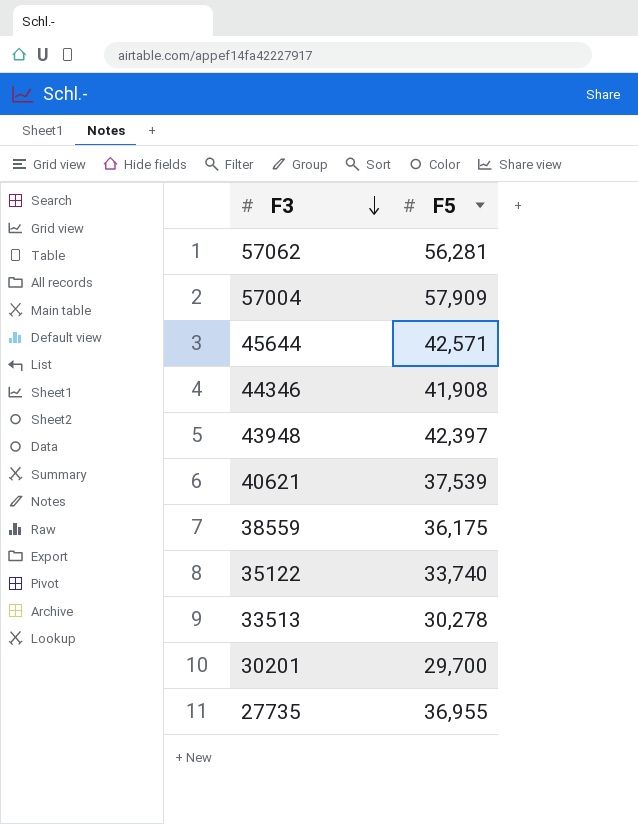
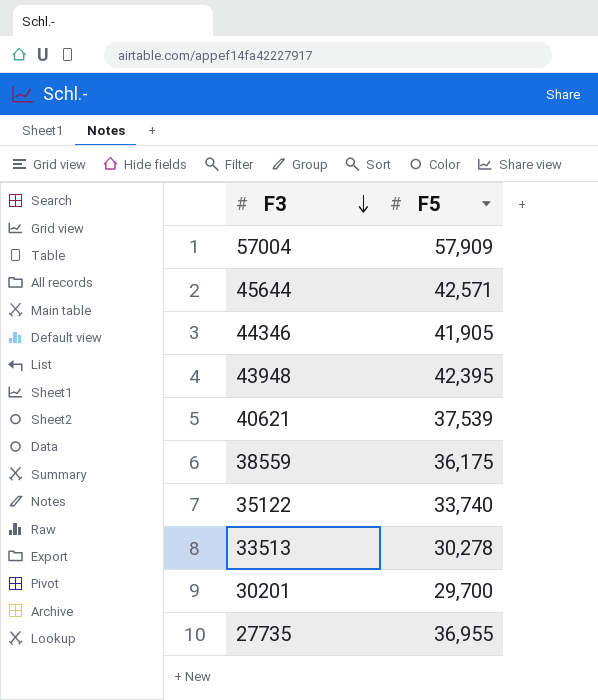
row 57062: 56,281 -> none
44346 | F5: 41,908 -> 41,905
43948 | F5: 42,397 -> 42,395

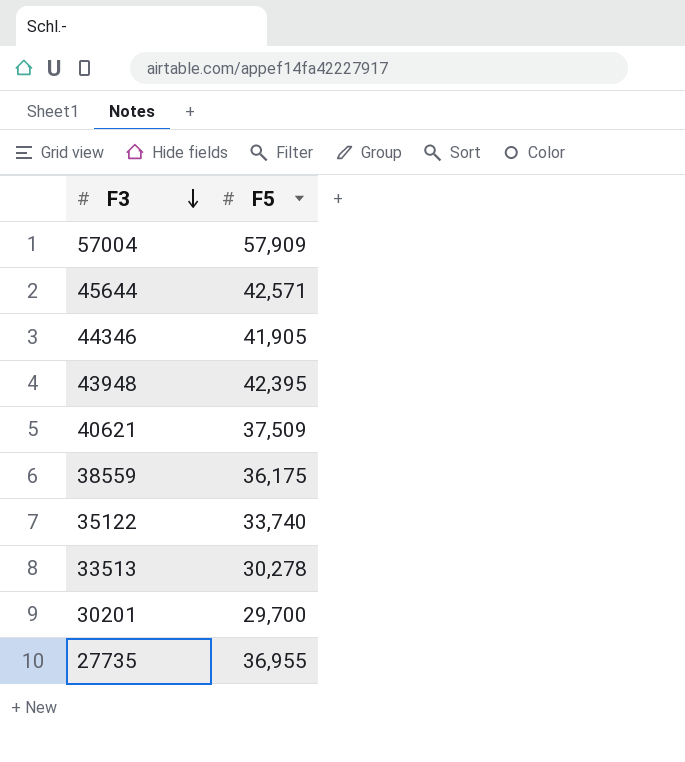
40621 | F5: 37,539 -> 37,509

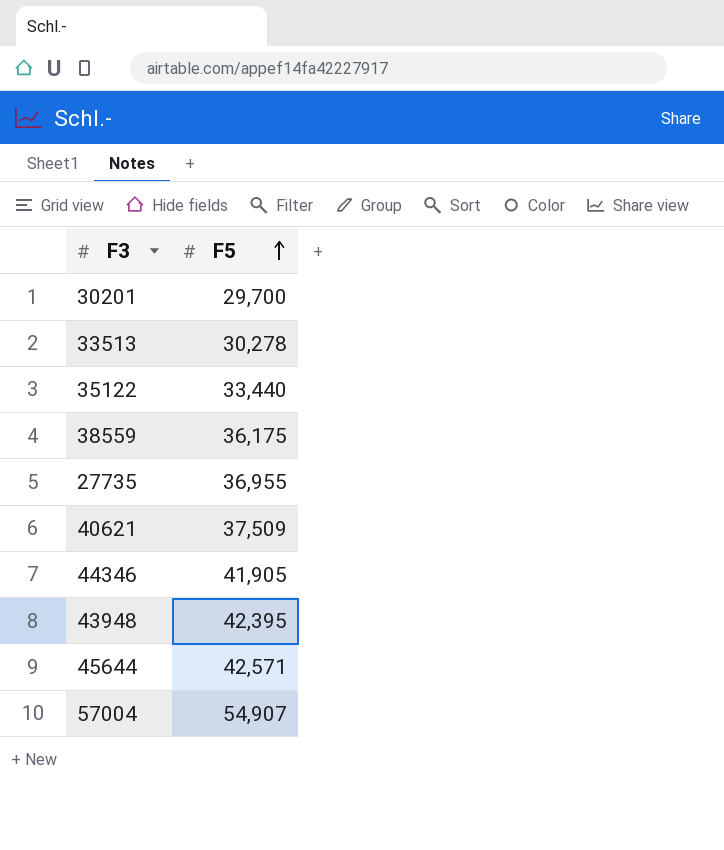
row order: F3 descending -> F5 ascending
35122 | F5: 33,740 -> 33,440
57004 | F5: 57,909 -> 54,907

